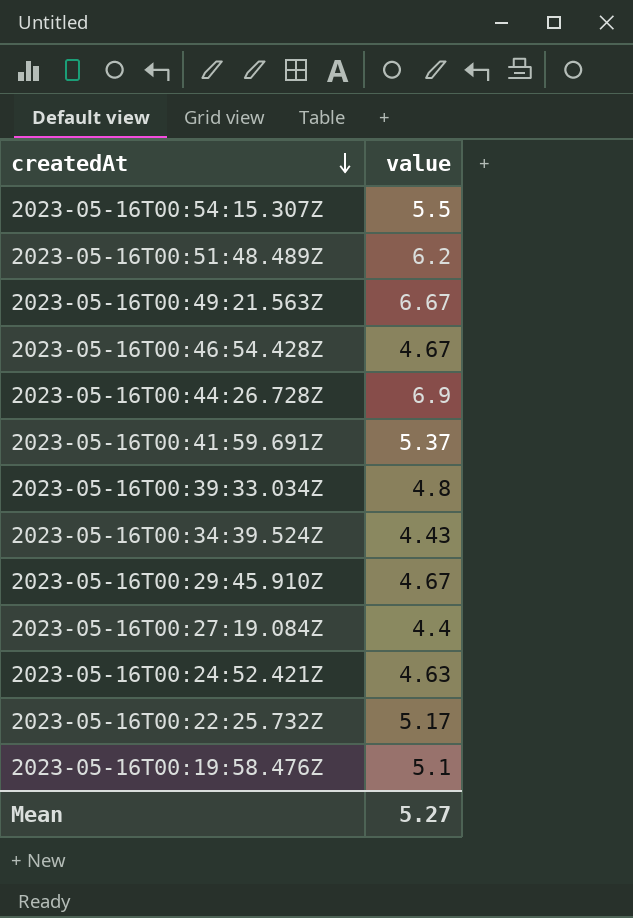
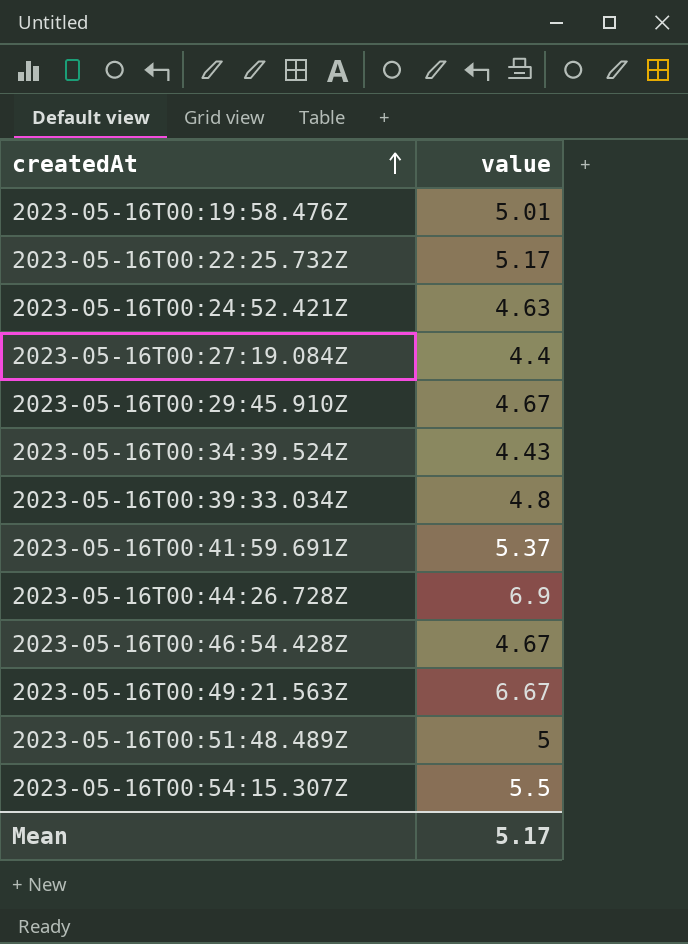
row order: createdAt descending -> createdAt ascending
2023-05-16T00:19:58.476Z | value: 5.1 -> 5.01
2023-05-16T00:51:48.489Z | value: 6.2 -> 5
Mean | value: 5.27 -> 5.17

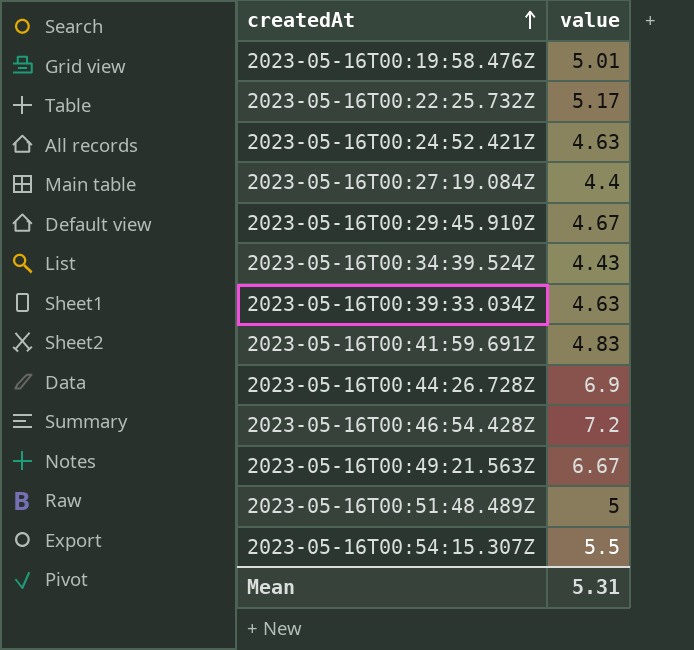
2023-05-16T00:39:33.034Z | value: 4.8 -> 4.63
2023-05-16T00:41:59.691Z | value: 5.37 -> 4.83
2023-05-16T00:46:54.428Z | value: 4.67 -> 7.2
Mean | value: 5.17 -> 5.31

